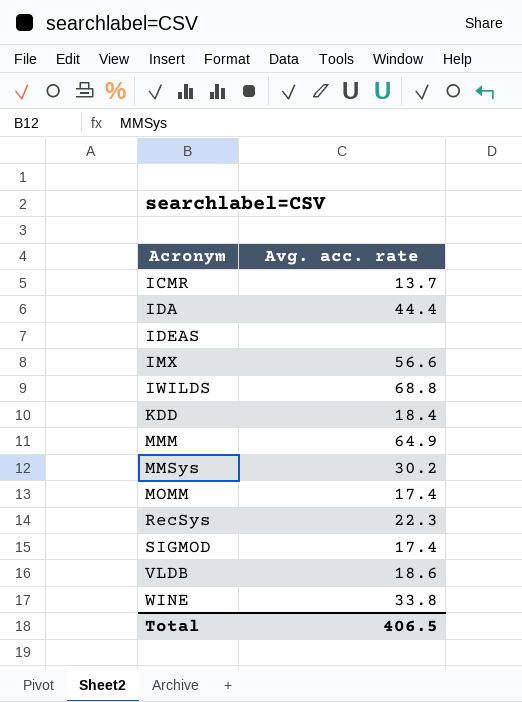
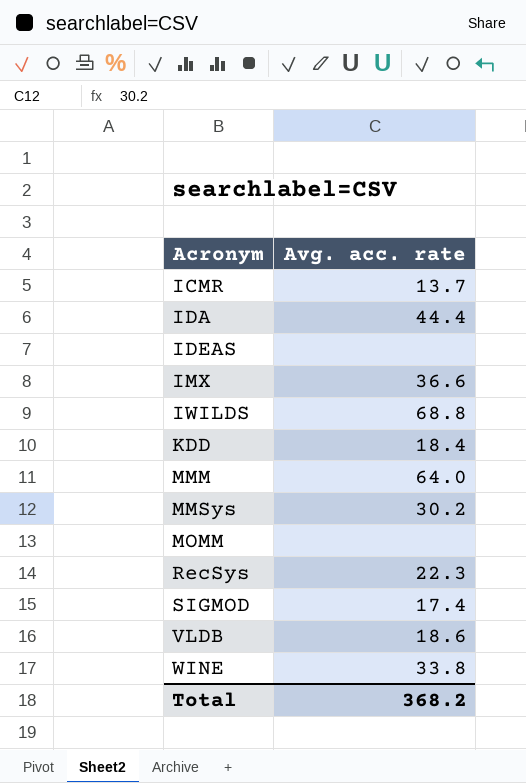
IMX | Avg. acc. rate: 56.6 -> 36.6
MMM | Avg. acc. rate: 64.9 -> 64.0
MOMM | Avg. acc. rate: 17.4 -> none
Total | Avg. acc. rate: 406.5 -> 368.2

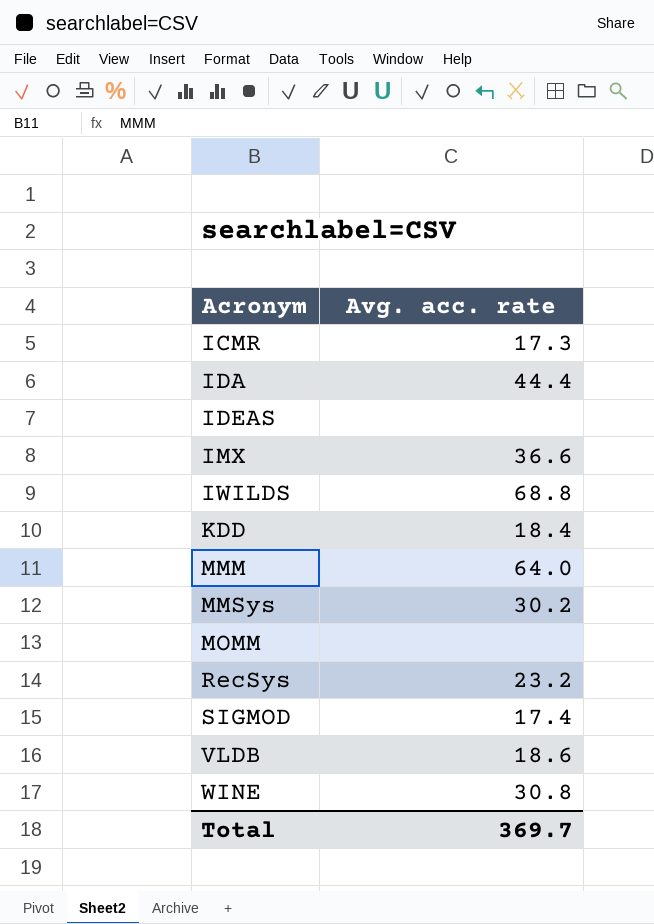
ICMR | Avg. acc. rate: 13.7 -> 17.3
RecSys | Avg. acc. rate: 22.3 -> 23.2
WINE | Avg. acc. rate: 33.8 -> 30.8
Total | Avg. acc. rate: 368.2 -> 369.7

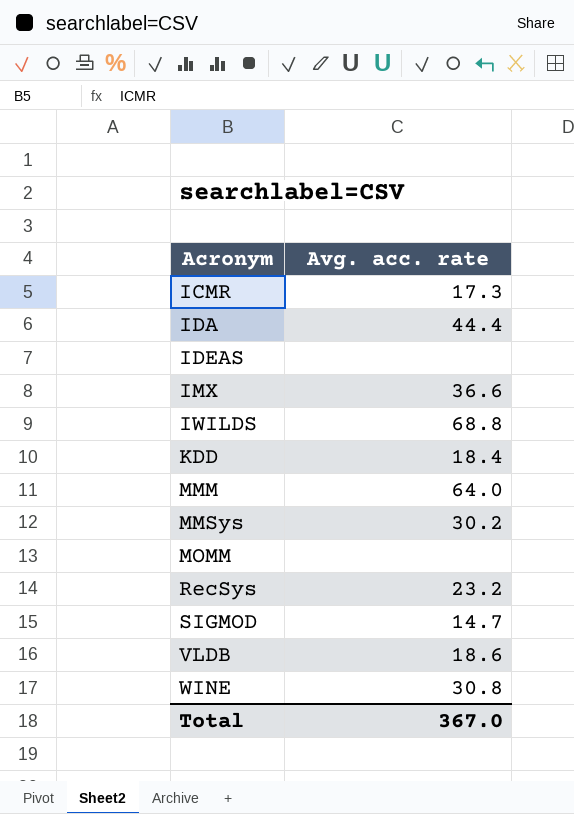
SIGMOD | Avg. acc. rate: 17.4 -> 14.7
Total | Avg. acc. rate: 369.7 -> 367.0

